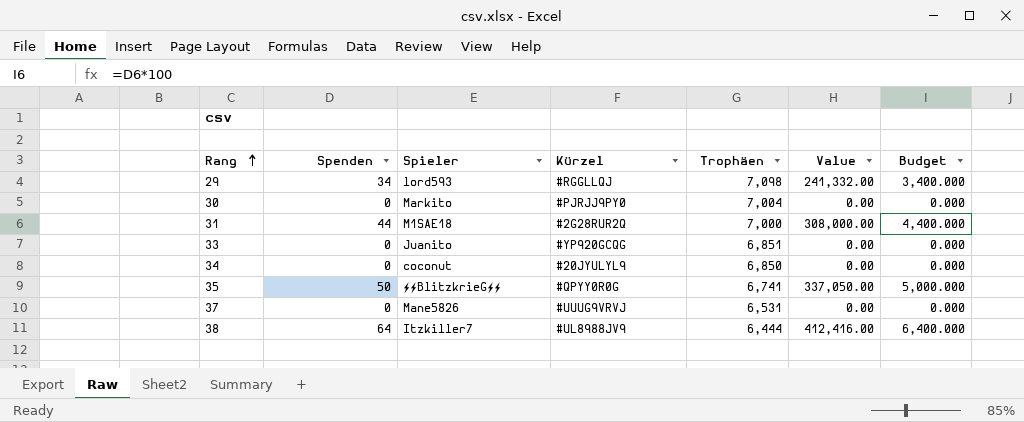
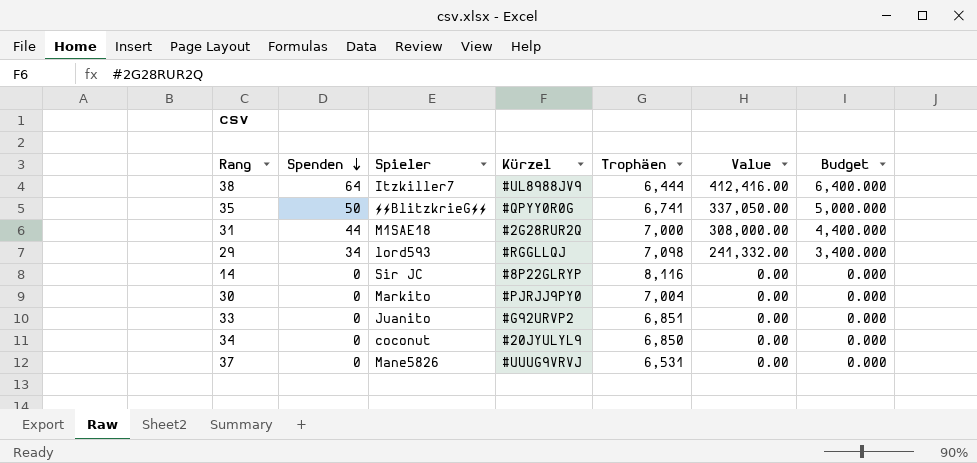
row order: Rang ascending -> Spenden descending
row 14: none -> 0 | Sir JC | #8P22GLRYP | 8,116 | 0.00 | 0.000
33 | Kürzel: #YP920GCQG -> #G92URVP2

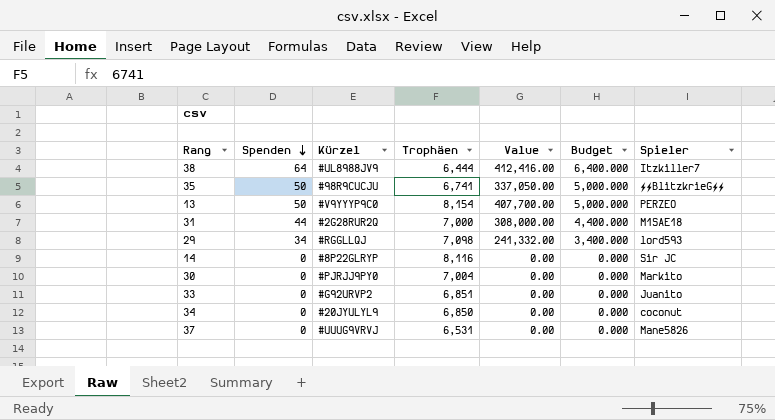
column Spieler | position: 3 -> 7
35 | Kürzel: #QPYY0R0G -> #98R9CUCJU
row 13: none -> 50 | #V9YYYP9C0 | 8,154 | 407,700.00 | 5,000.000 | PERZEO

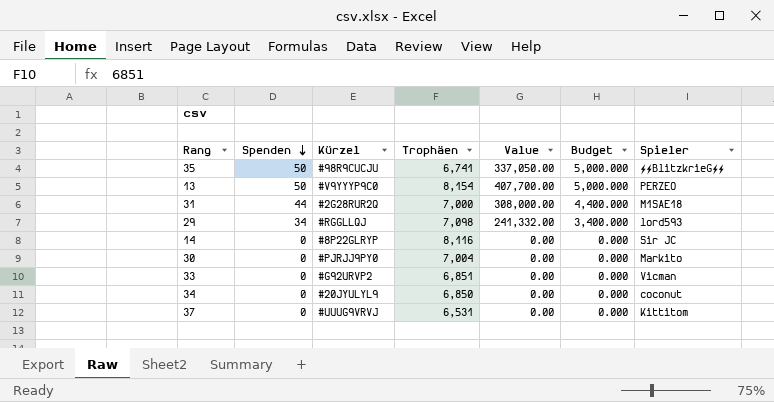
row 38: 64 | #UL8988JV9 | 6,444 | 412,416.00 | 6,400.000 | Itzkiller7 -> none
33 | Spieler: Juanito -> Vicman
37 | Spieler: Mane5826 -> Kittitom

